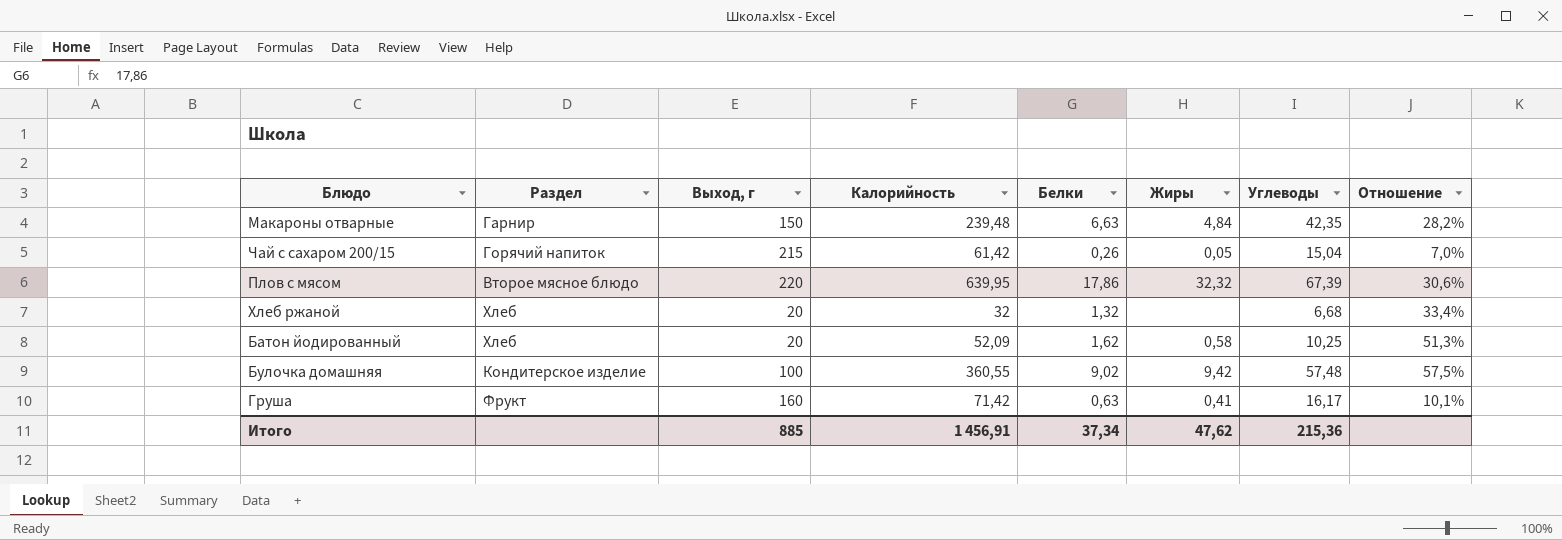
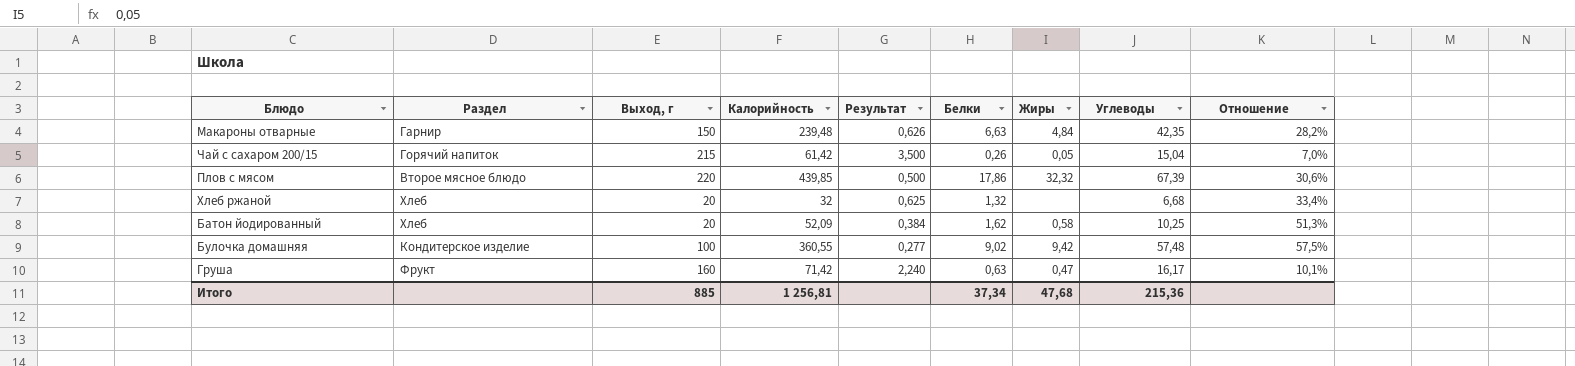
column Результат | formula: none -> [Выход, г] / [Калорийность]
Плов с мясом | Калорийность: 639,95 -> 439,85
Груша | Жиры: 0,41 -> 0,47
Итого | Калорийность: 1 456,91 -> 1 256,81
Итого | Жиры: 47,62 -> 47,68

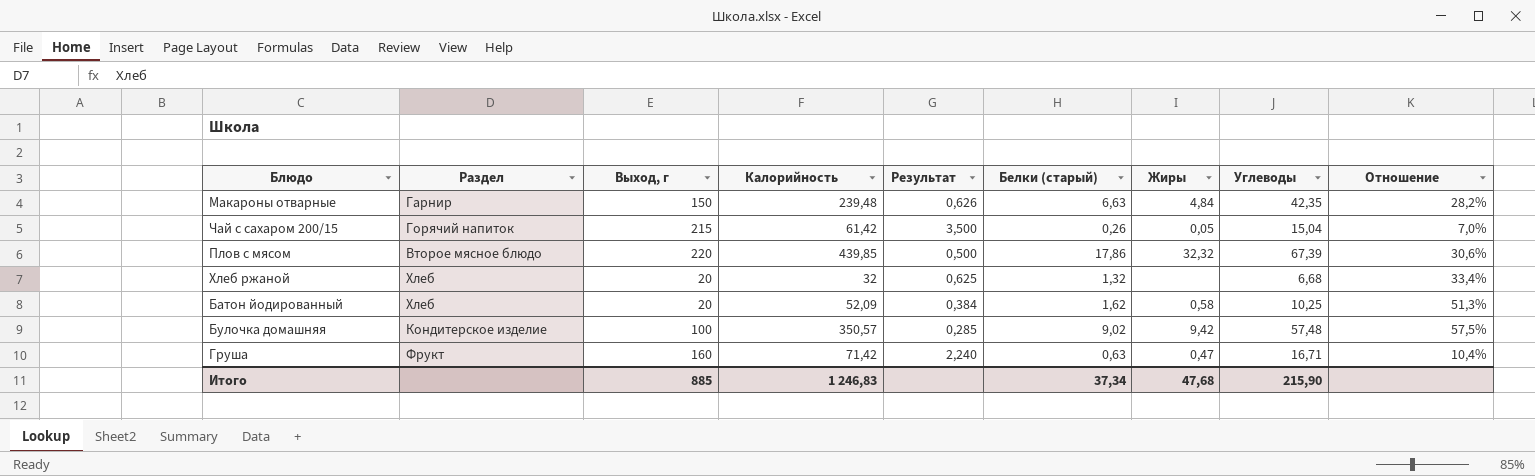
column name: Белки -> Белки (старый)
Булочка домашняя | Калорийность: 360,55 -> 350,57
Булочка домашняя | Результат: 0,277 -> 0,285
Груша | Углеводы: 16,17 -> 16,71
Груша | Отношение: 10,1% -> 10,4%
Итого | Калорийность: 1 256,81 -> 1 246,83
Итого | Углеводы: 215,36 -> 215,90

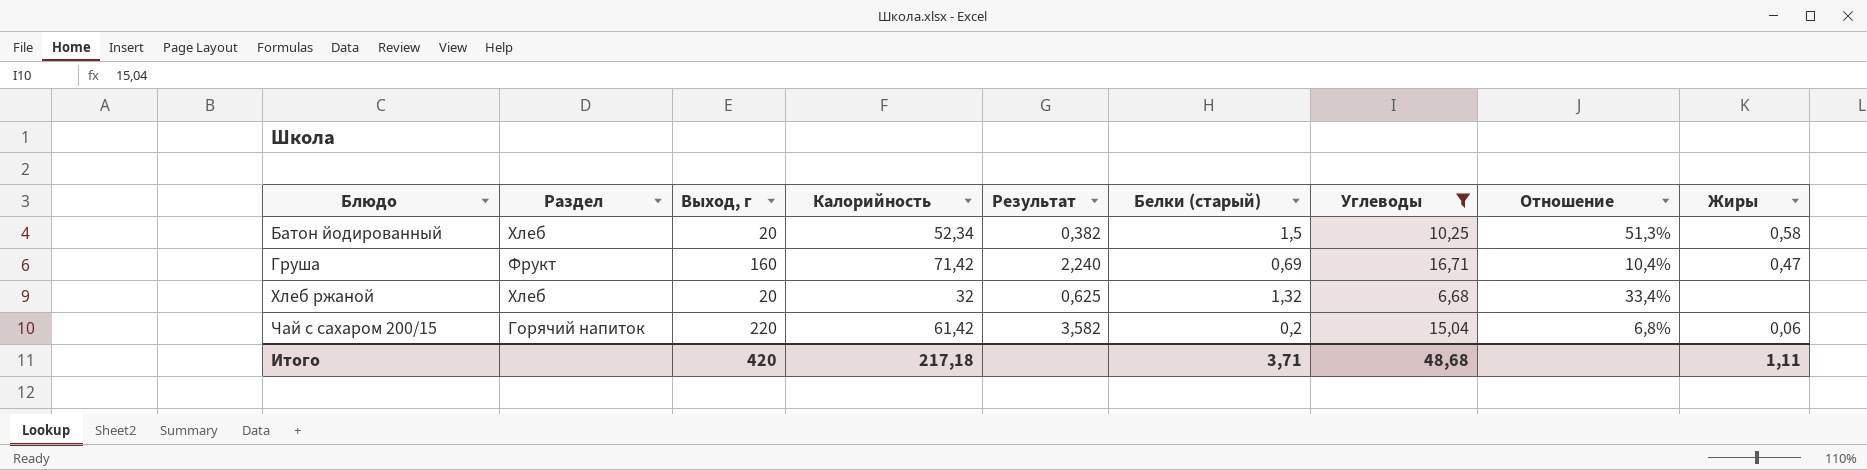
filter: none -> Углеводы <= 16,71
row order: none -> Блюдо ascending
column Жиры | position: 7 -> 9
Батон йодированный | Калорийность: 52,09 -> 52,34
Батон йодированный | Результат: 0,384 -> 0,382
Батон йодированный | Белки (старый): 1,62 -> 1,5
Груша | Белки (старый): 0,63 -> 0,69
Чай с сахаром 200/15 | Выход, г: 215 -> 220
Чай с сахаром 200/15 | Результат: 3,500 -> 3,582
Чай с сахаром 200/15 | Белки (старый): 0,26 -> 0,2
Чай с сахаром 200/15 | Отношение: 7,0% -> 6,8%
Чай с сахаром 200/15 | Жиры: 0,05 -> 0,06
Итого | Выход, г: 885 -> 420
Итого | Калорийность: 1 246,83 -> 217,18
Итого | Белки (старый): 37,34 -> 3,71
Итого | Углеводы: 215,90 -> 48,68
Итого | Жиры: 47,68 -> 1,11

